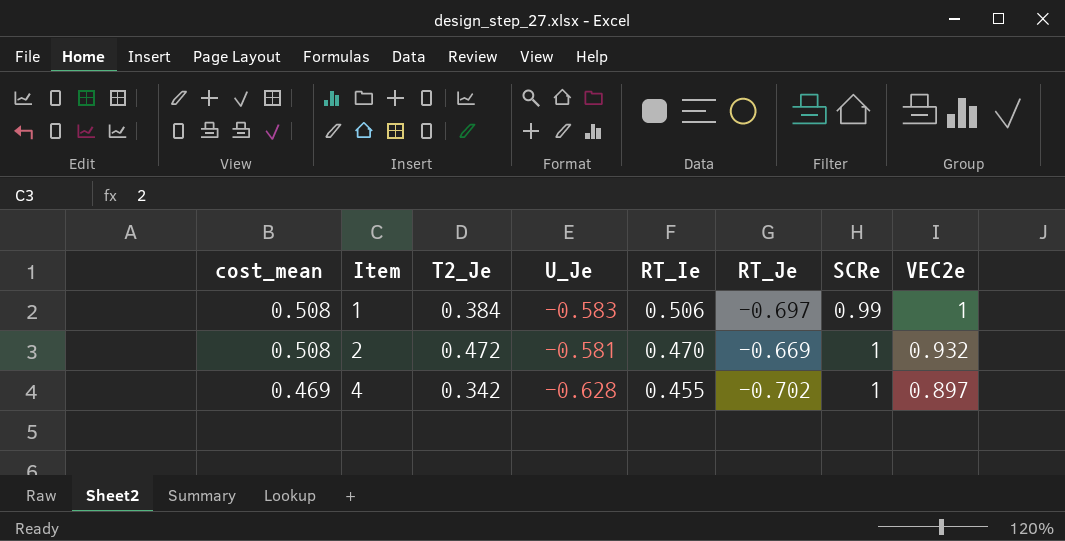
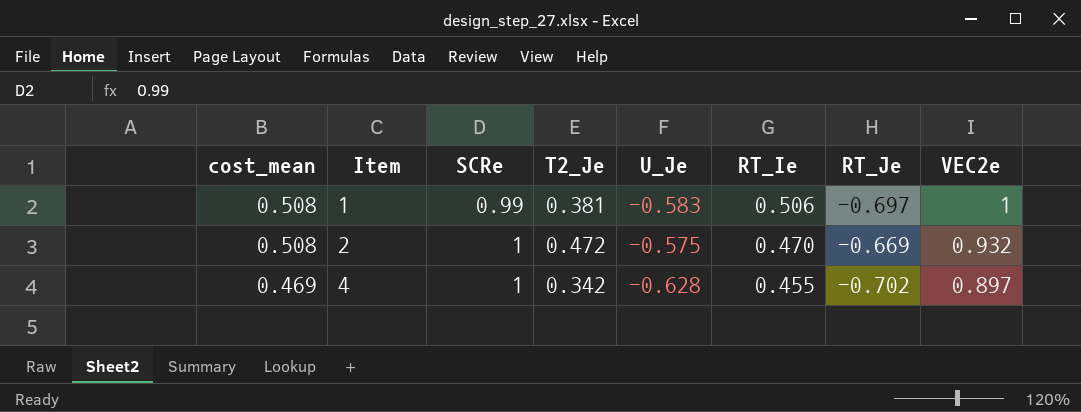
column SCRe | position: 7 -> 3
1 | T2_Je: 0.384 -> 0.381
2 | U_Je: -0.581 -> -0.575

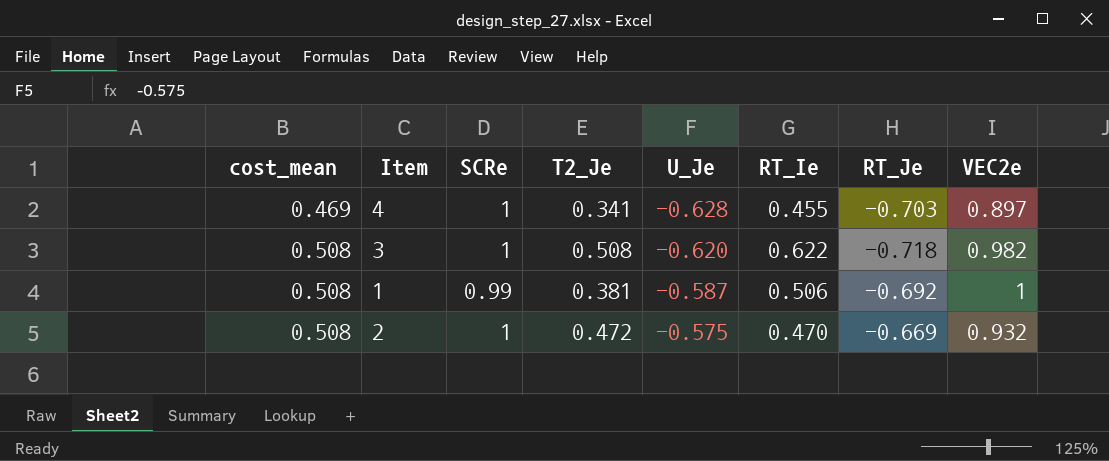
row order: cost_mean descending -> cost_mean ascending
4 | T2_Je: 0.342 -> 0.341
4 | RT_Je: -0.702 -> -0.703
row 3: none -> 0.508 | 1 | 0.508 | -0.620 | 0.622 | -0.718 | 0.982
1 | U_Je: -0.583 -> -0.587
1 | RT_Je: -0.697 -> -0.692

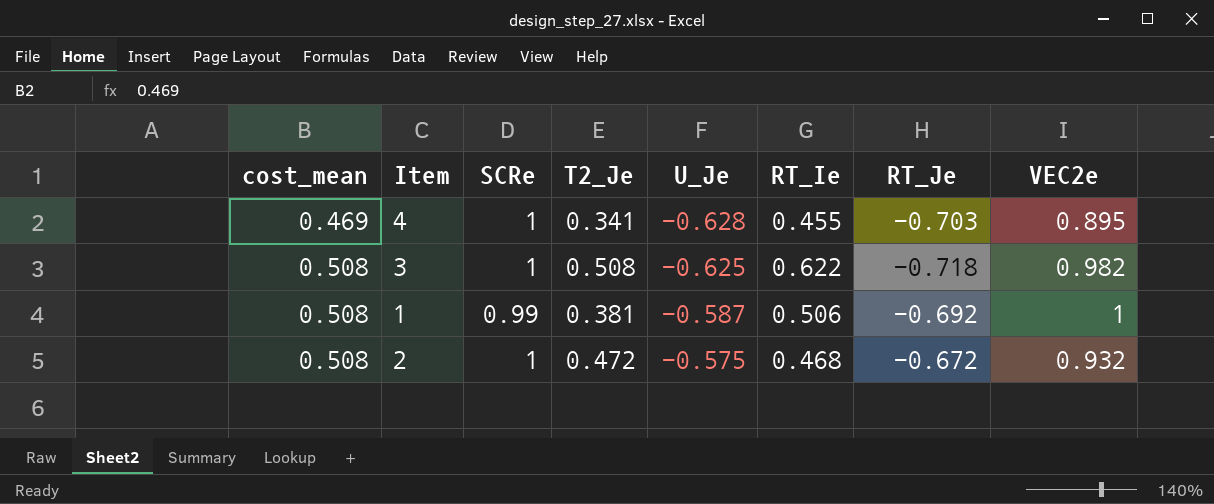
4 | VEC2e: 0.897 -> 0.895
3 | U_Je: -0.620 -> -0.625
2 | RT_Ie: 0.470 -> 0.468
2 | RT_Je: -0.669 -> -0.672

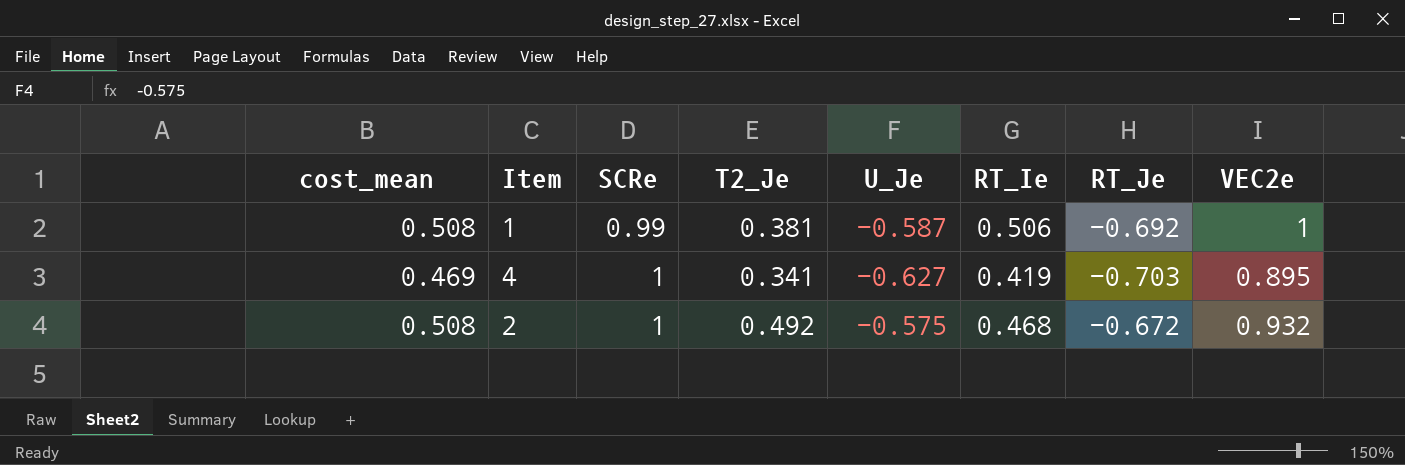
row order: cost_mean ascending -> SCRe ascending
row 3: 0.508 | 1 | 0.508 | -0.625 | 0.622 | -0.718 | 0.982 -> none
4 | U_Je: -0.628 -> -0.627
4 | RT_Ie: 0.455 -> 0.419
2 | T2_Je: 0.472 -> 0.492

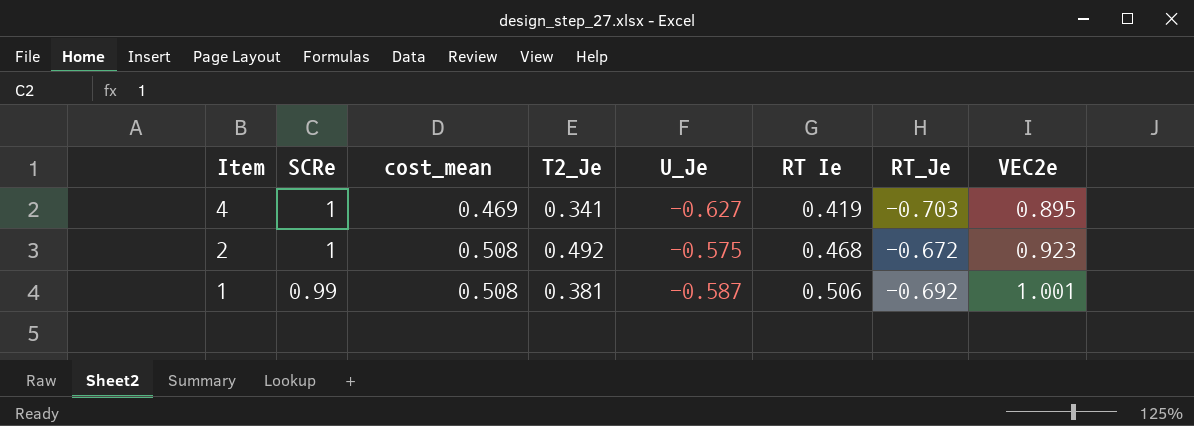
row order: SCRe ascending -> Item descending
column cost_mean | position: 1 -> 3
column name: RT_Ie -> RT Ie
2 | VEC2e: 0.932 -> 0.923
1 | VEC2e: 1 -> 1.001

